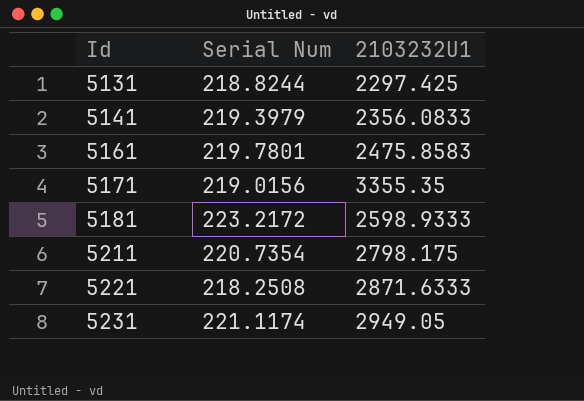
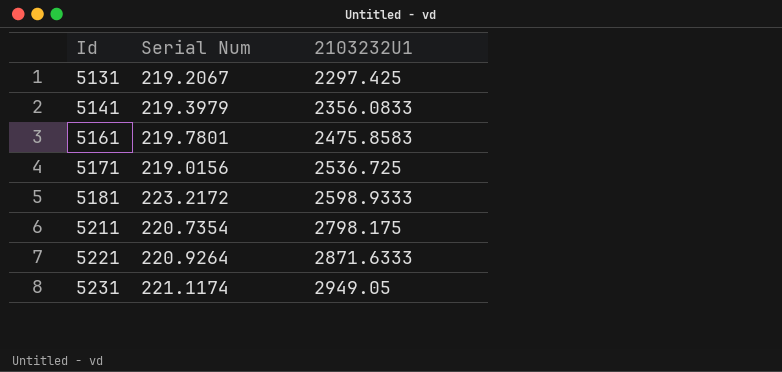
5131 | Serial Num: 218.8244 -> 219.2067
5171 | 2103232U1: 3355.35 -> 2536.725
5221 | Serial Num: 218.2508 -> 220.9264

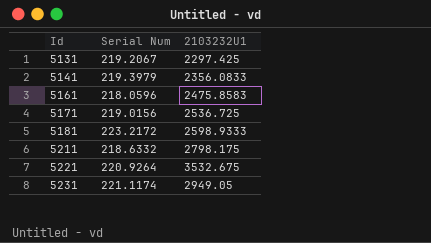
5161 | Serial Num: 219.7801 -> 218.0596
5211 | Serial Num: 220.7354 -> 218.6332
5221 | 2103232U1: 2871.6333 -> 3532.675

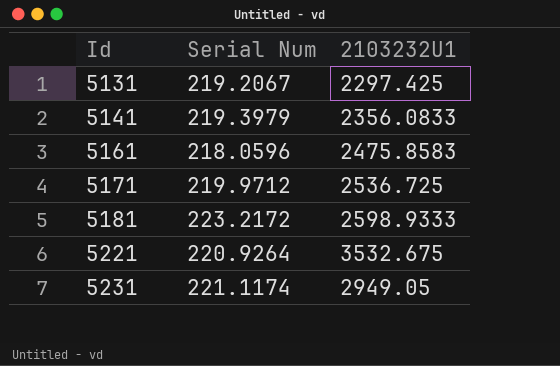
row 5211: 218.6332 | 2798.175 -> none
5171 | Serial Num: 219.0156 -> 219.9712

